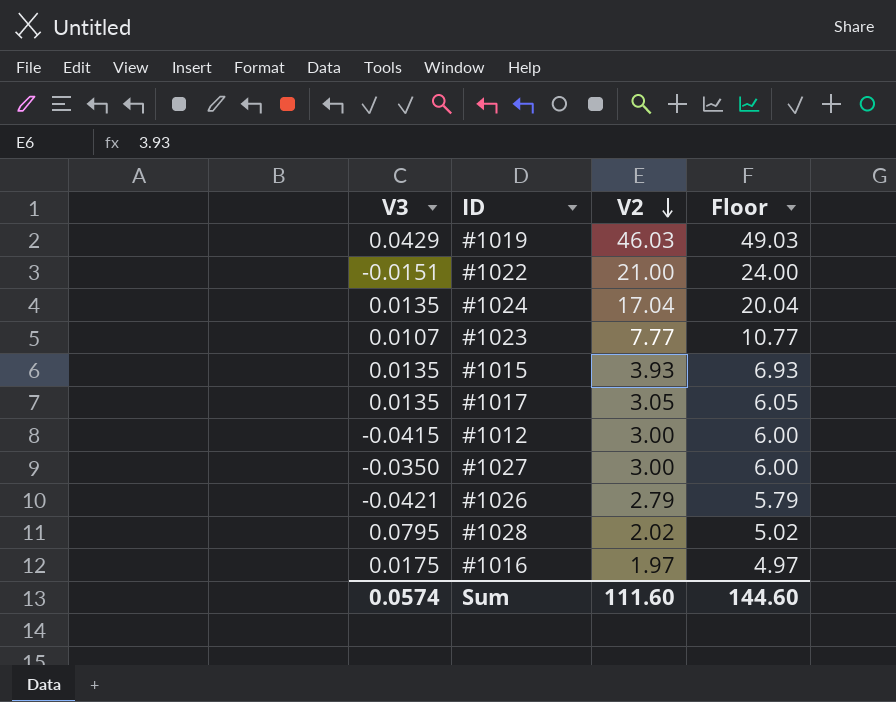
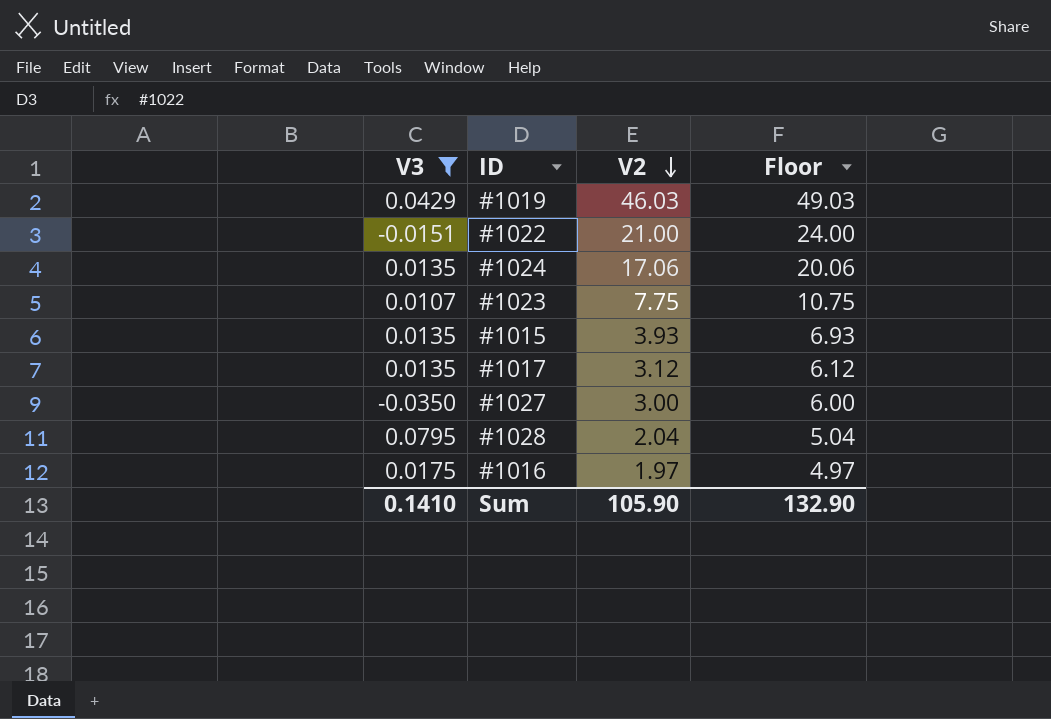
filter: none -> V3 >= -0.0350
#1024 | V2: 17.04 -> 17.06
#1024 | Floor: 20.04 -> 20.06
#1023 | V2: 7.77 -> 7.75
#1023 | Floor: 10.77 -> 10.75
#1017 | V2: 3.05 -> 3.12
#1017 | Floor: 6.05 -> 6.12
#1028 | V2: 2.02 -> 2.04
#1028 | Floor: 5.02 -> 5.04
Sum | V3: 0.0574 -> 0.1410
Sum | V2: 111.60 -> 105.90
Sum | Floor: 144.60 -> 132.90

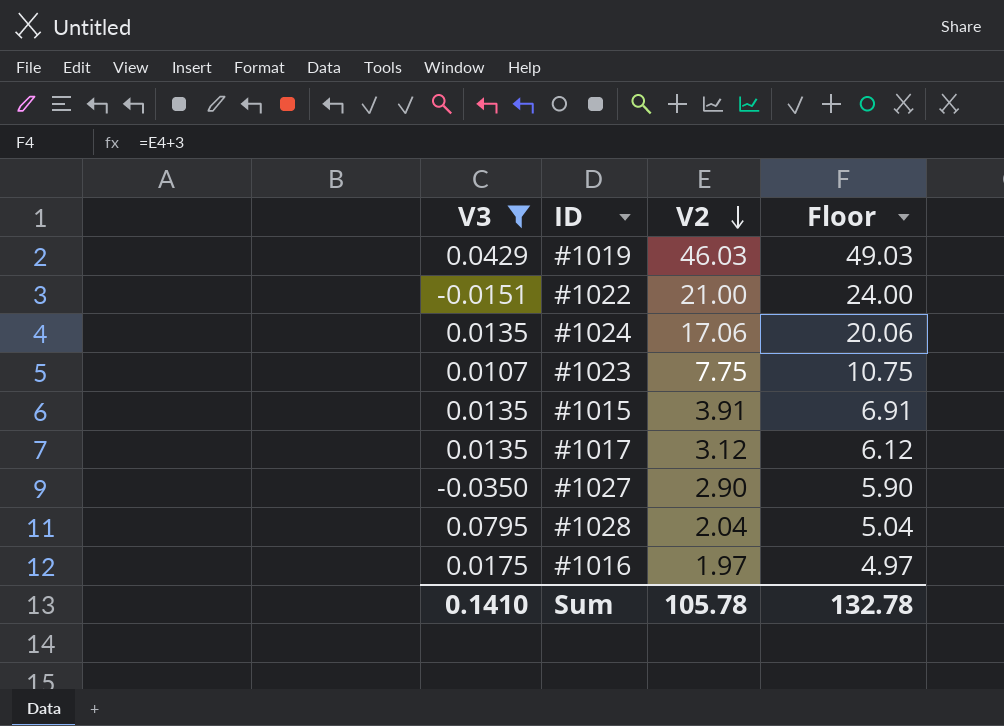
#1015 | V2: 3.93 -> 3.91
#1015 | Floor: 6.93 -> 6.91
#1027 | V2: 3.00 -> 2.90
#1027 | Floor: 6.00 -> 5.90
Sum | V2: 105.90 -> 105.78
Sum | Floor: 132.90 -> 132.78

